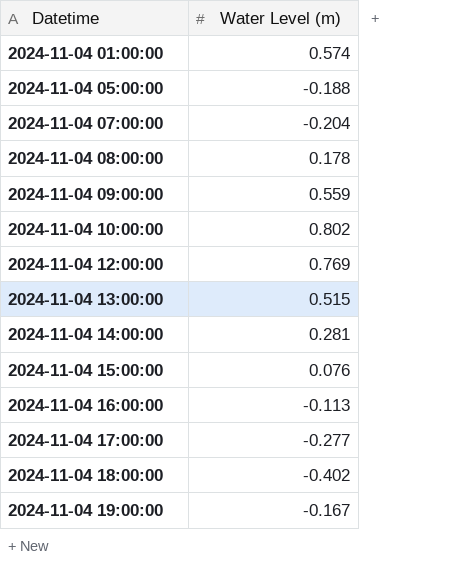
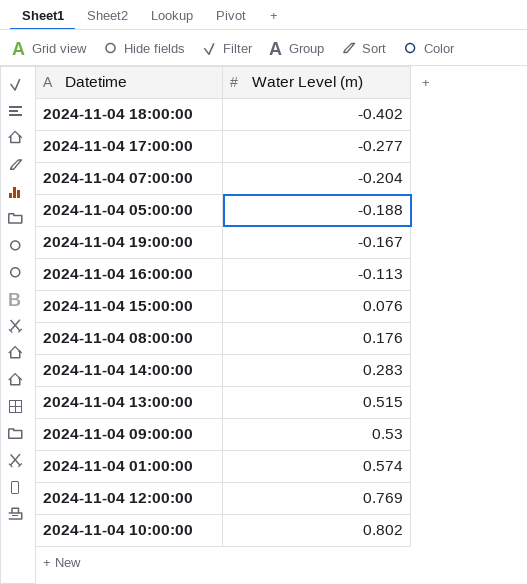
row order: Datetime ascending -> Water Level (m) ascending
2024-11-04 08:00:00 | Water Level (m): 0.178 -> 0.176
2024-11-04 14:00:00 | Water Level (m): 0.281 -> 0.283
2024-11-04 09:00:00 | Water Level (m): 0.559 -> 0.53

